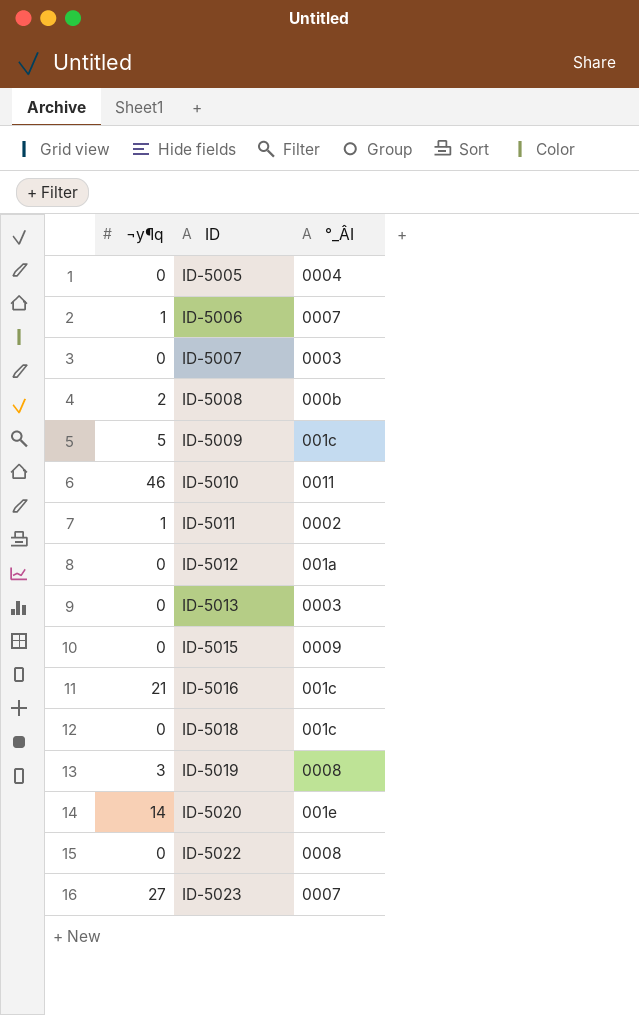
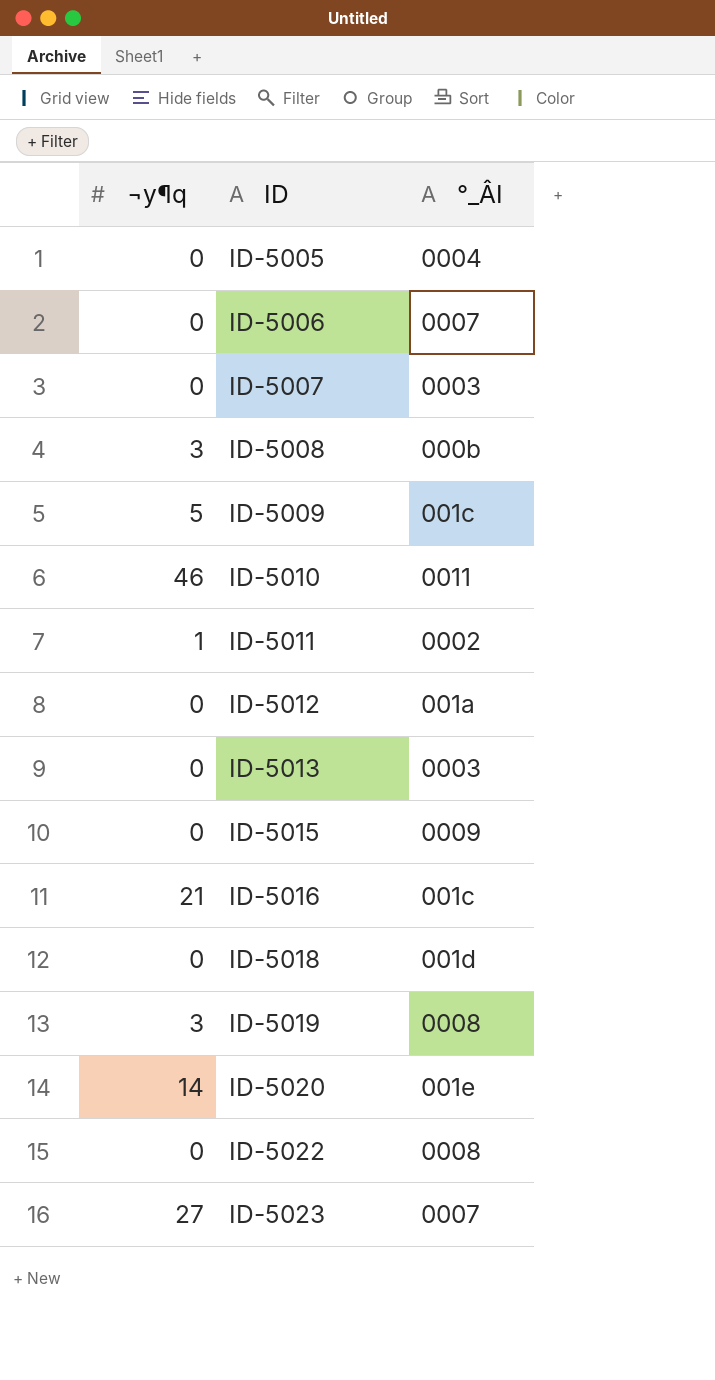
ID-5006 | ¬y¶q: 1 -> 0
ID-5008 | ¬y¶q: 2 -> 3
ID-5018 | °_ÂI: 001c -> 001d

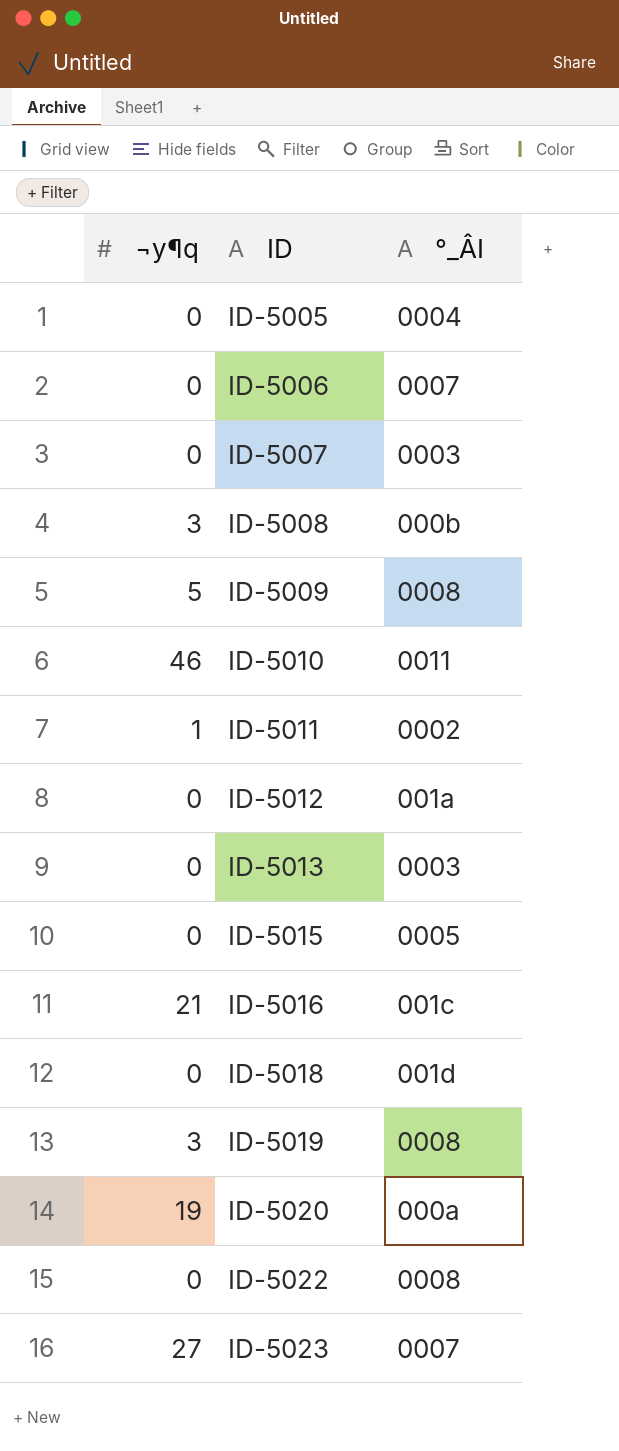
ID-5009 | °_ÂI: 001c -> 0008
ID-5015 | °_ÂI: 0009 -> 0005
ID-5020 | ¬y¶q: 14 -> 19
ID-5020 | °_ÂI: 001e -> 000a

